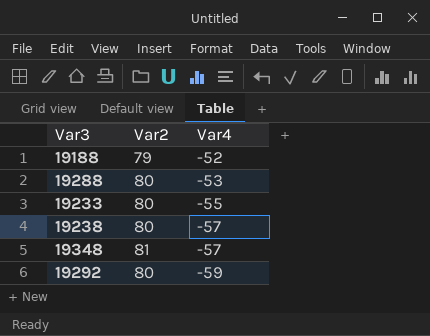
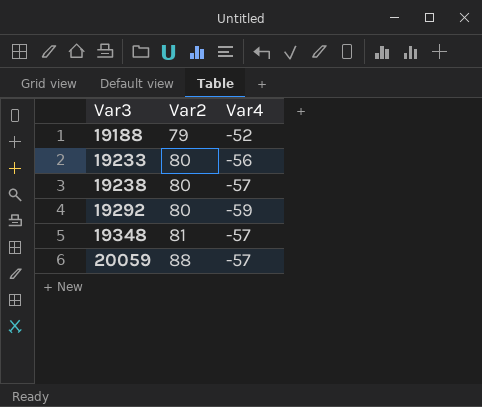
row order: Var4 descending -> Var3 ascending
row 19288: 80 | -53 -> none
19233 | Var4: -55 -> -56
row 20059: none -> 88 | -57

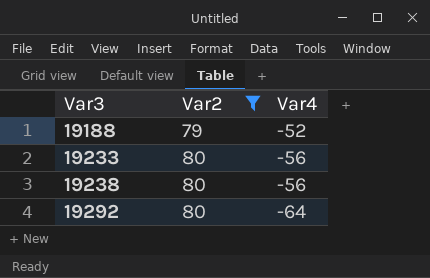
filter: none -> Var2 <= 80
19238 | Var4: -57 -> -56
19292 | Var4: -59 -> -64

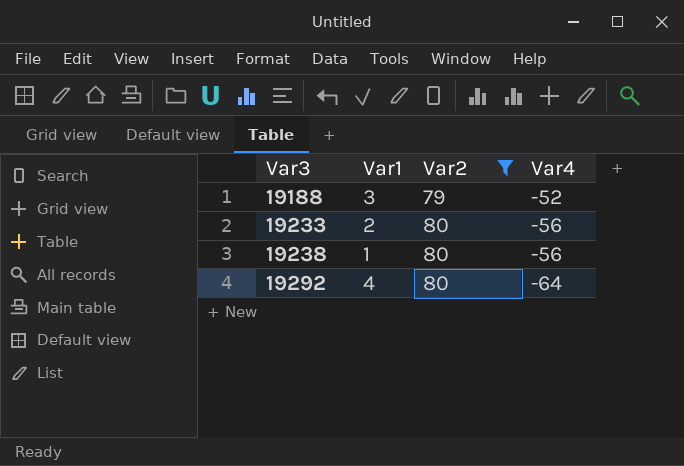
column Var1 | position: none -> 2

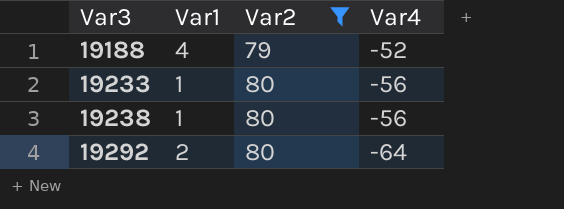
19188 | Var1: 3 -> 4
19233 | Var1: 2 -> 1
19292 | Var1: 4 -> 2

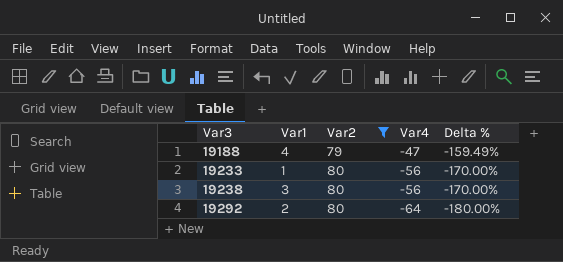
column Delta % | formula: none -> ([Var4] - [Var2]) / [Var2]
19188 | Var4: -52 -> -47
19238 | Var1: 1 -> 3

